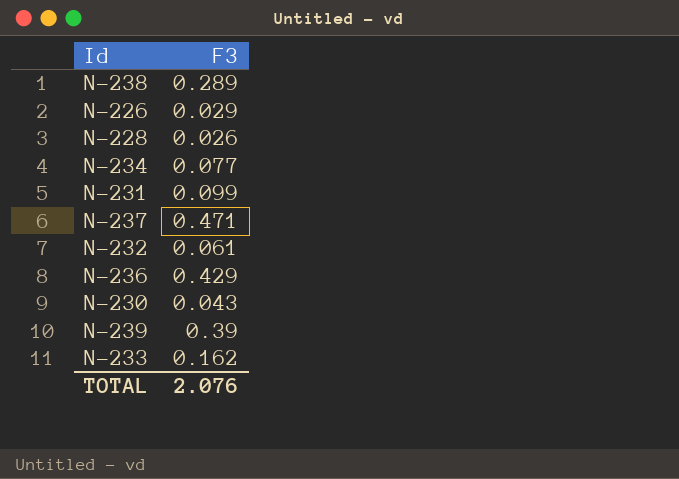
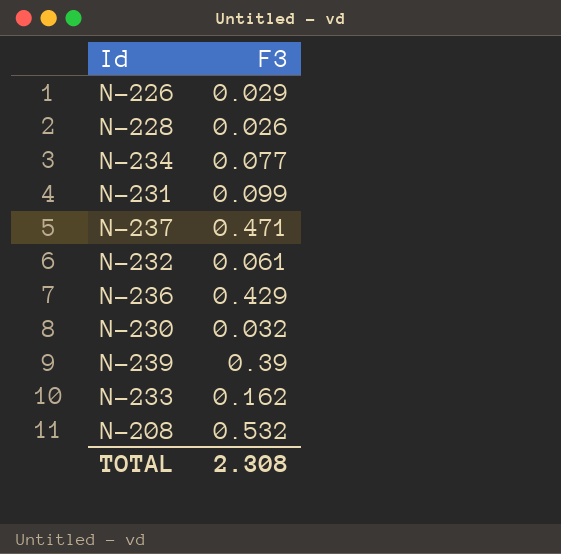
row N-238: 0.289 -> none
N-230 | F3: 0.043 -> 0.032
row N-208: none -> 0.532
TOTAL | F3: 2.076 -> 2.308

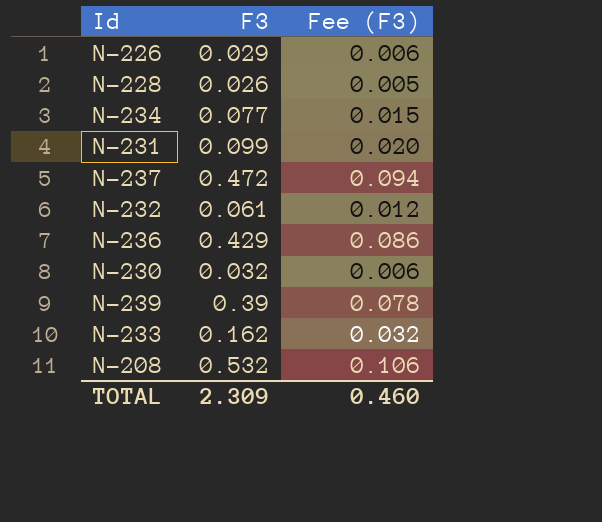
column Fee (F3) | formula: none -> [F3] * 0.2
N-237 | F3: 0.471 -> 0.472
TOTAL | F3: 2.308 -> 2.309

